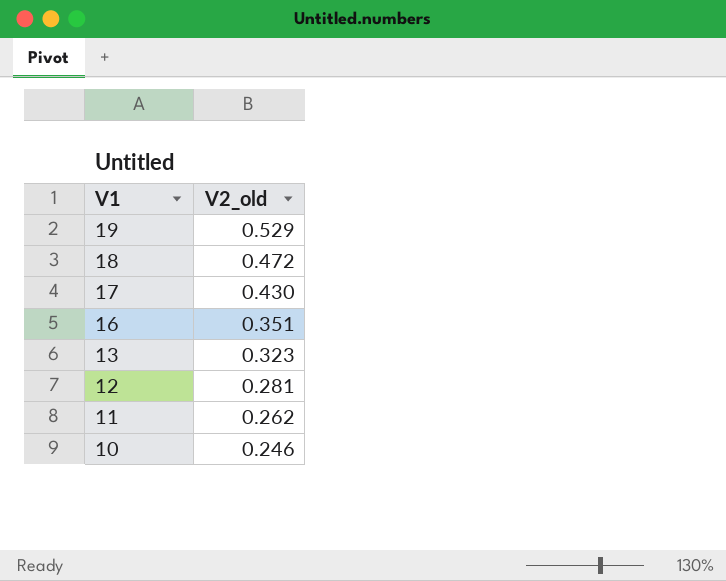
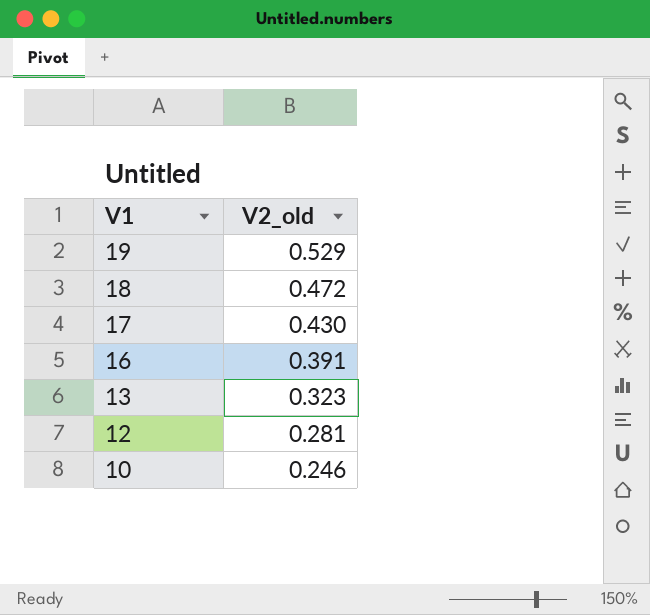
row 11: 0.262 -> none
16 | V2_old: 0.351 -> 0.391

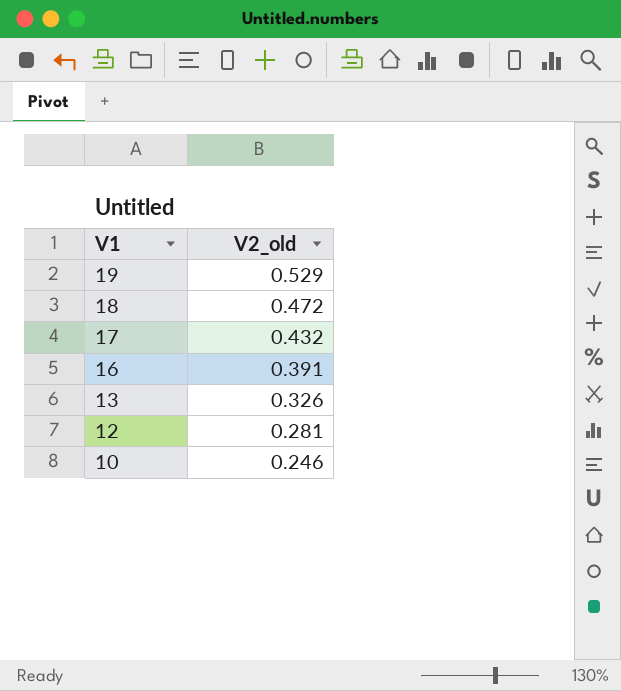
17 | V2_old: 0.430 -> 0.432
13 | V2_old: 0.323 -> 0.326

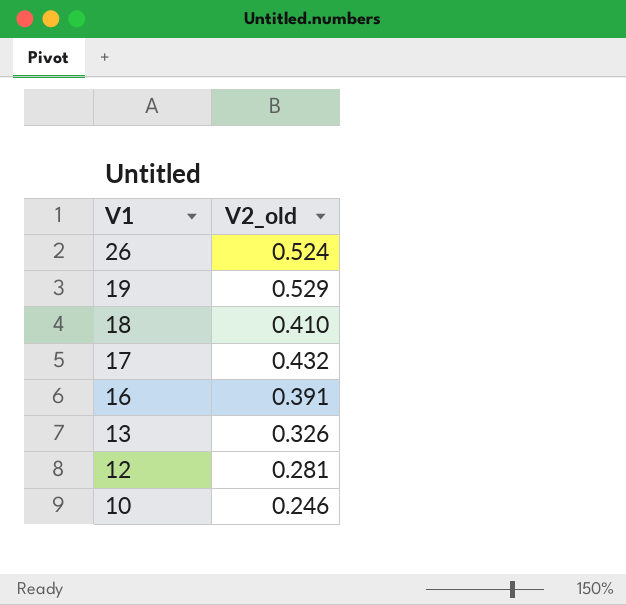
row 26: none -> 0.524
18 | V2_old: 0.472 -> 0.410

